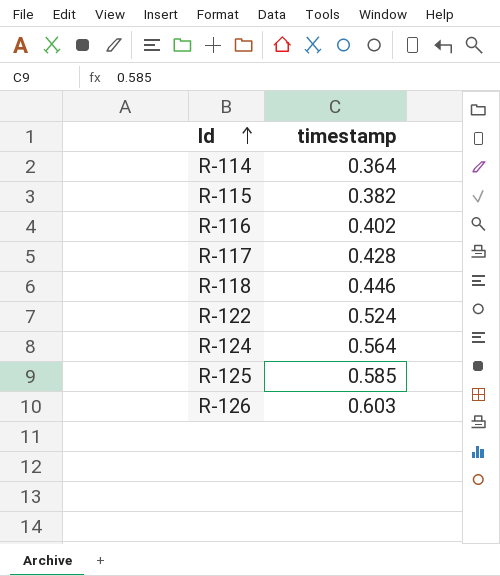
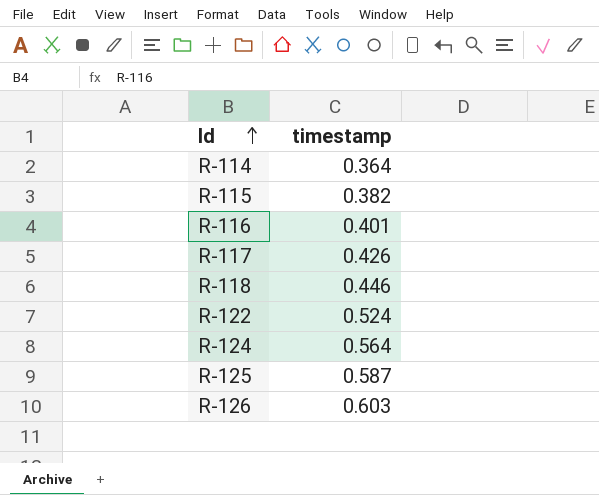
R-116 | timestamp: 0.402 -> 0.401
R-117 | timestamp: 0.428 -> 0.426
R-125 | timestamp: 0.585 -> 0.587

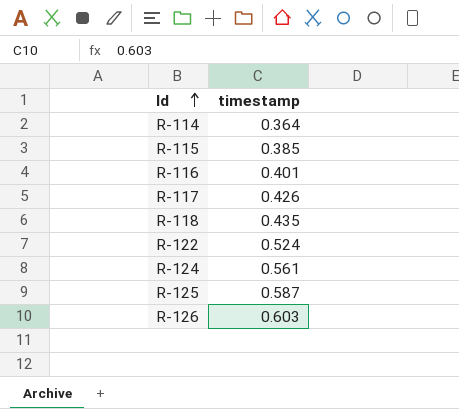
R-115 | timestamp: 0.382 -> 0.385
R-118 | timestamp: 0.446 -> 0.435
R-124 | timestamp: 0.564 -> 0.561

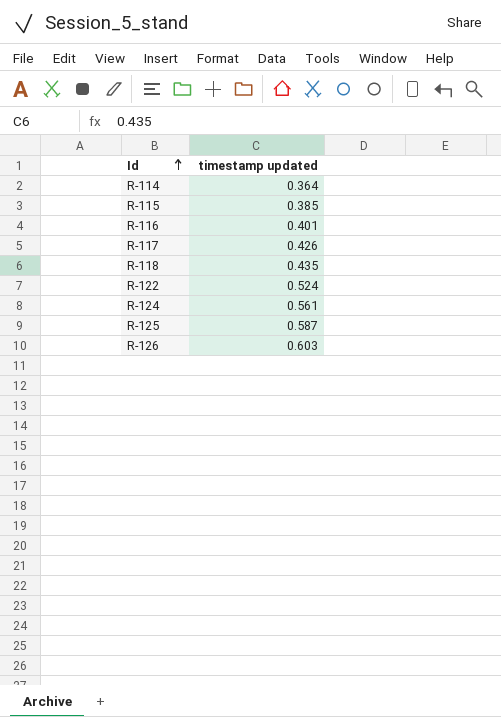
column name: timestamp -> timestamp updated

